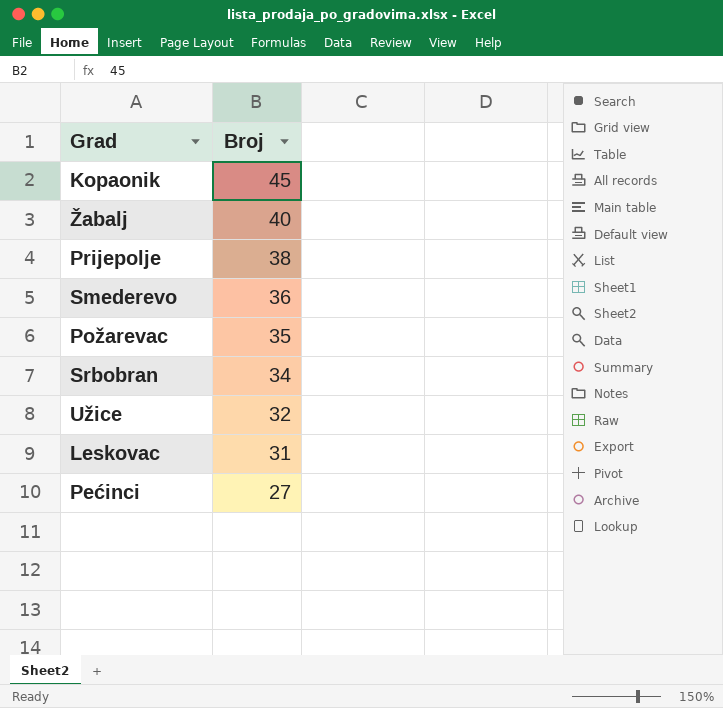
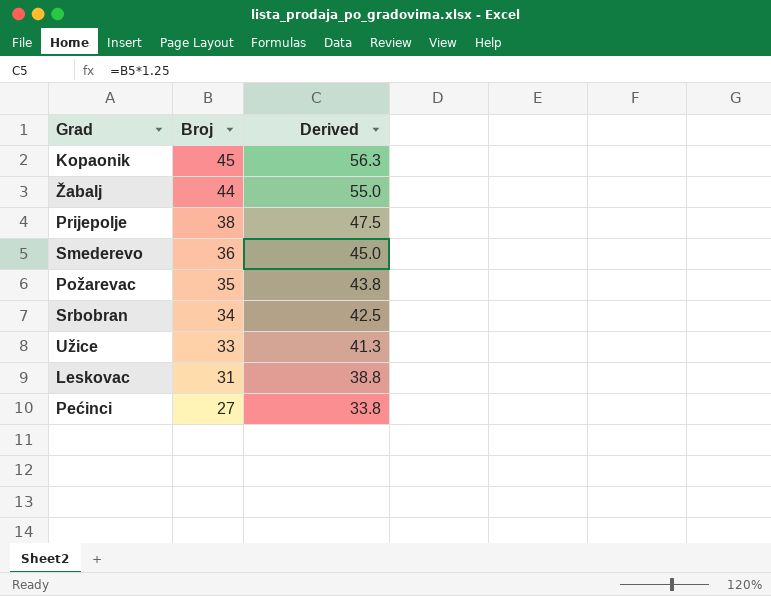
column Derived | formula: none -> [Broj] * 1.25
Žabalj | Broj: 40 -> 44
Užice | Broj: 32 -> 33

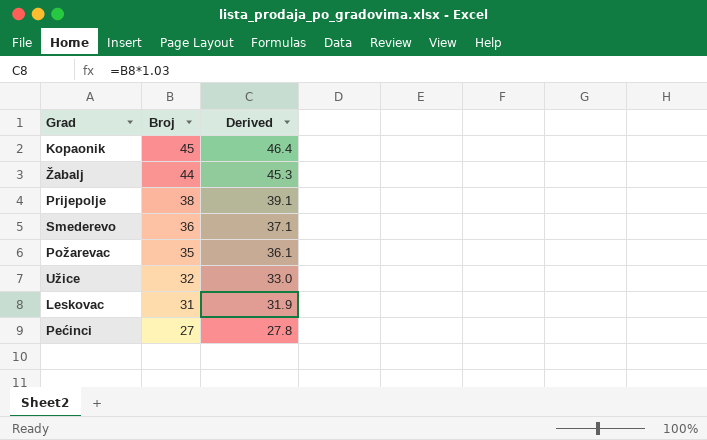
column Derived | formula: [Broj] * 1.25 -> [Broj] * 1.03
row Srbobran: 34 | 42.5 -> none
Užice | Broj: 33 -> 32

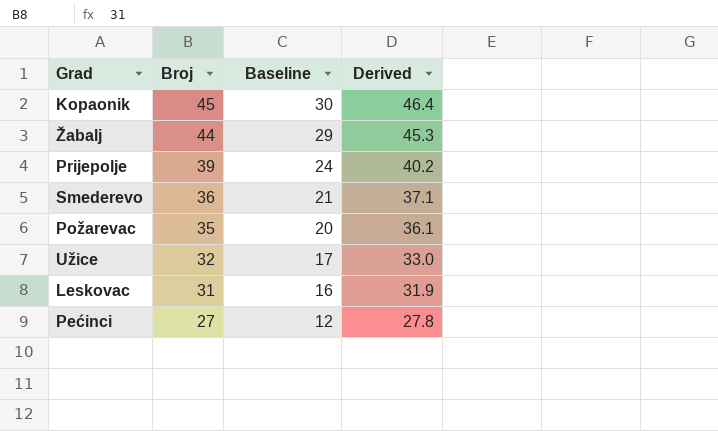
column Baseline | formula: none -> [Broj] - 15
Prijepolje | Broj: 38 -> 39
Prijepolje | Derived: 39.1 -> 40.2

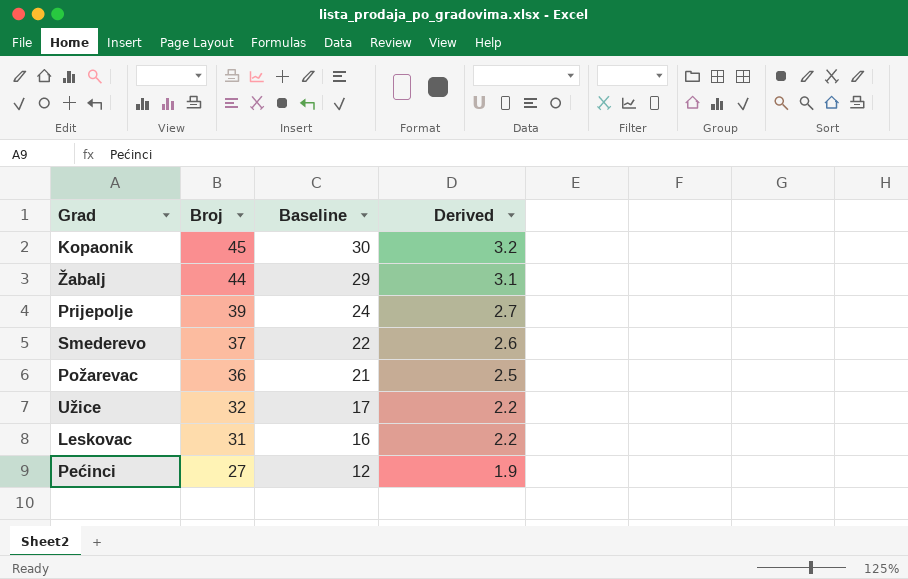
column Derived | formula: [Broj] * 1.03 -> [Broj] * 0.07
Smederevo | Broj: 36 -> 37
Smederevo | Baseline: 21 -> 22
Požarevac | Broj: 35 -> 36
Požarevac | Baseline: 20 -> 21

